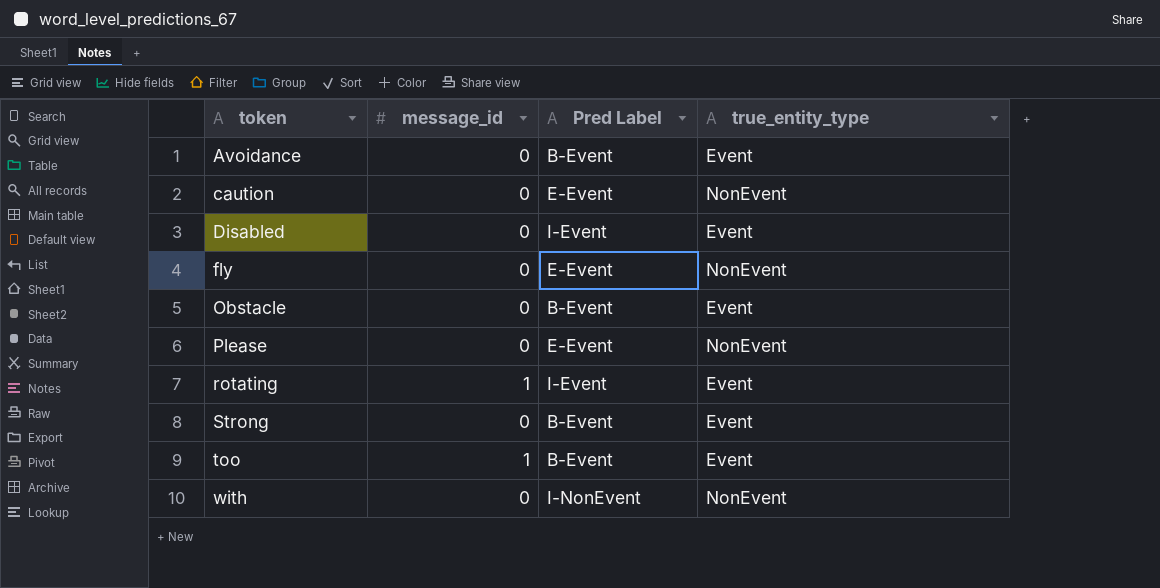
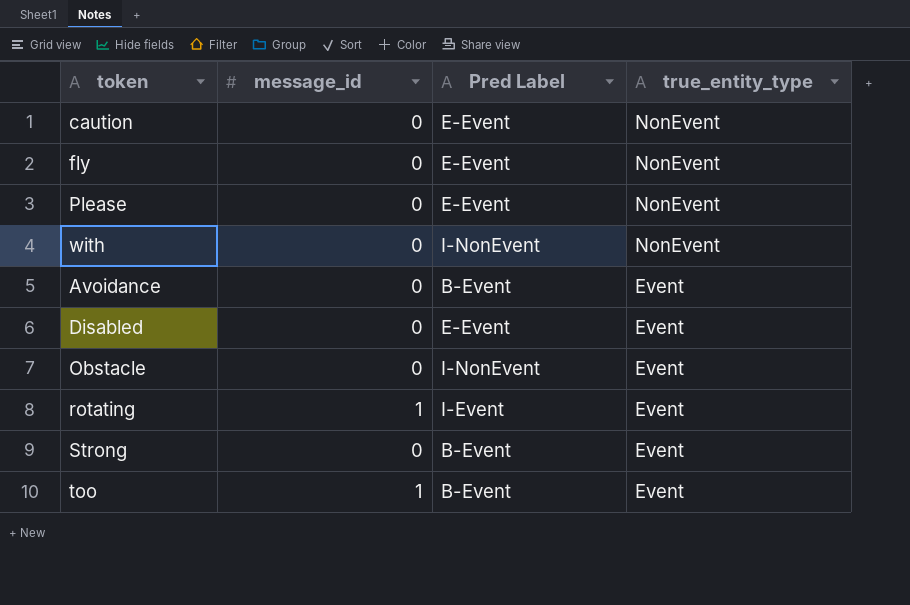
row order: token ascending -> true_entity_type descending
Disabled | Pred Label: I-Event -> E-Event
Obstacle | Pred Label: B-Event -> I-NonEvent

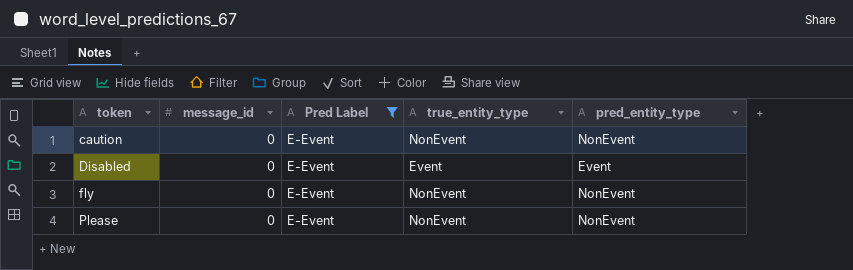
filter: none -> Pred Label = E-Event
row order: true_entity_type descending -> token ascending
column pred_entity_type | position: none -> 5

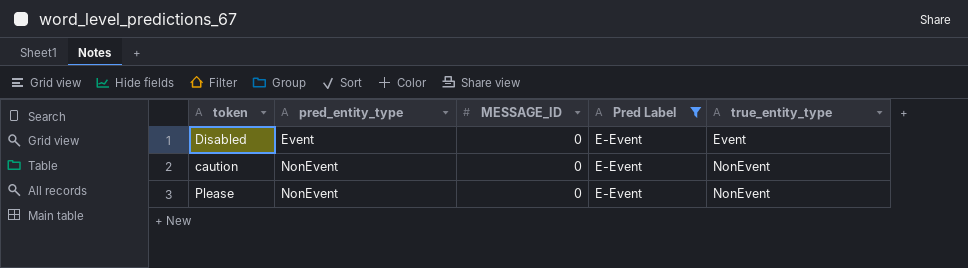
row order: token ascending -> pred_entity_type ascending
column pred_entity_type | position: 5 -> 2
column name: message_id -> MESSAGE_ID
row fly: 0 | E-Event | NonEvent | NonEvent -> none

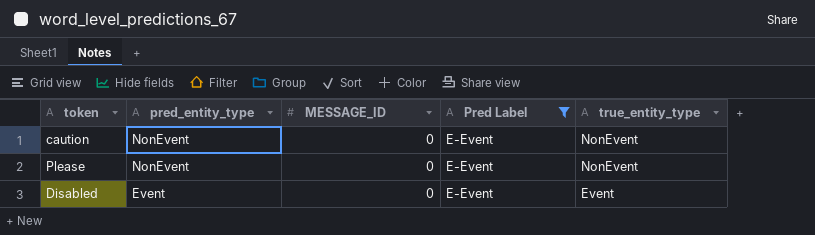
row order: pred_entity_type ascending -> pred_entity_type descending

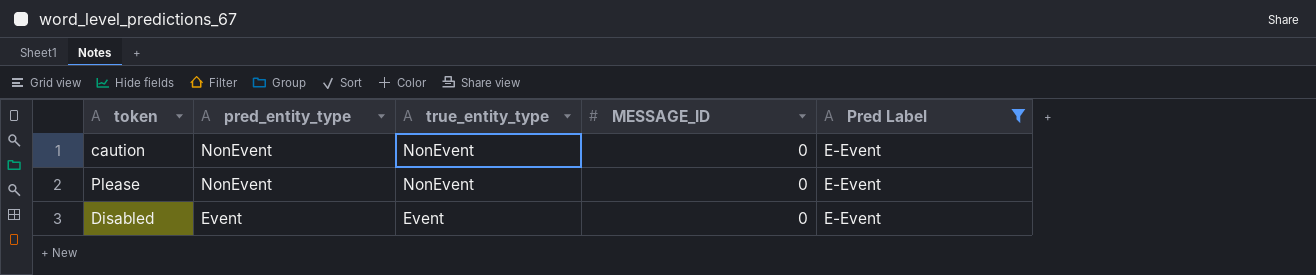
column true_entity_type | position: 5 -> 3

